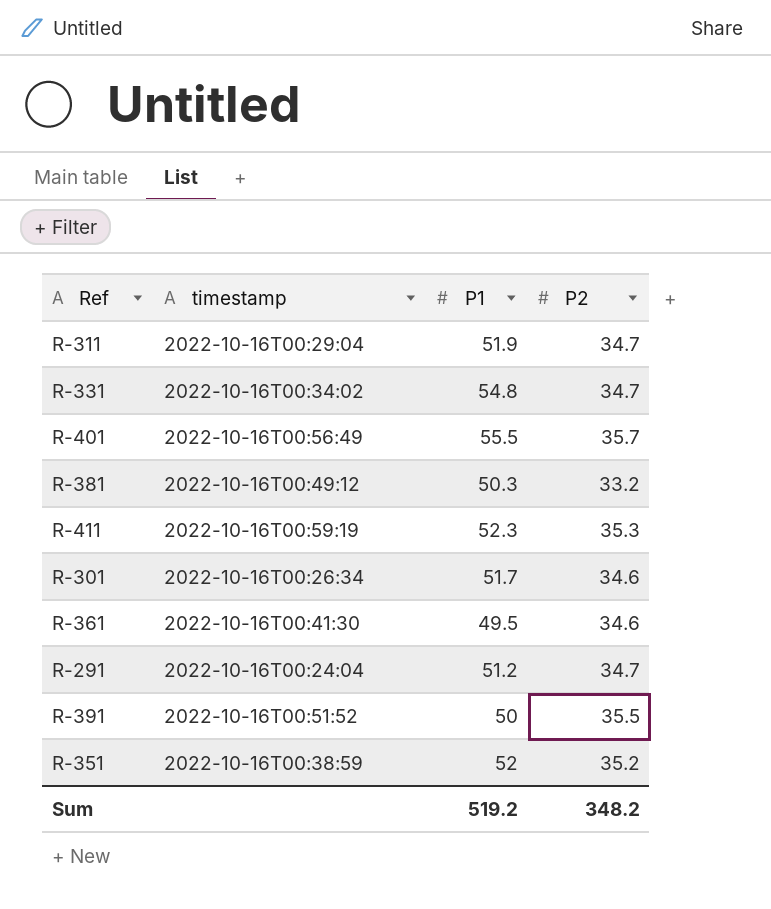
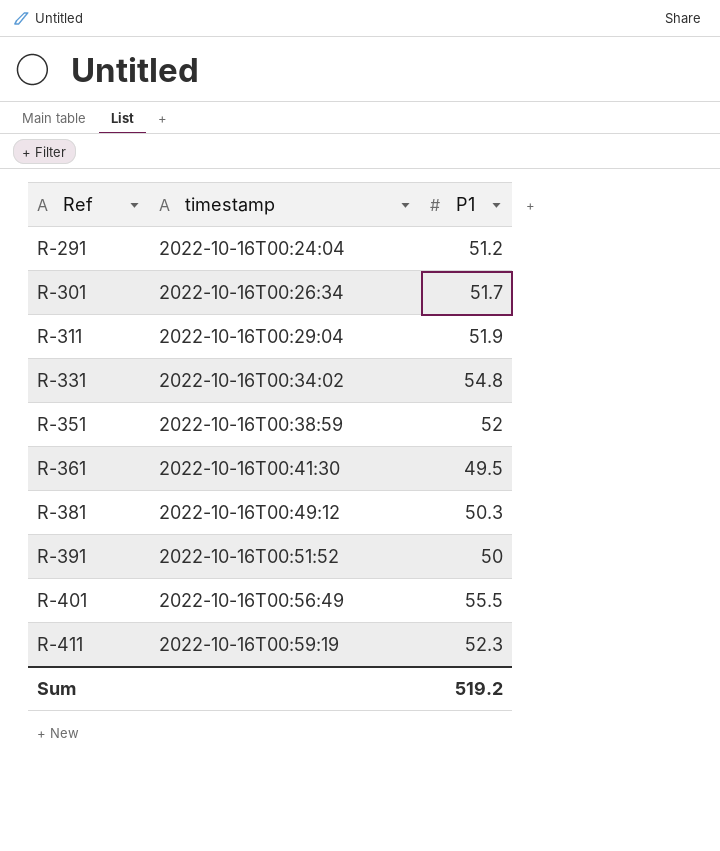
row order: none -> Ref ascending
column P2 | position: 4 -> none

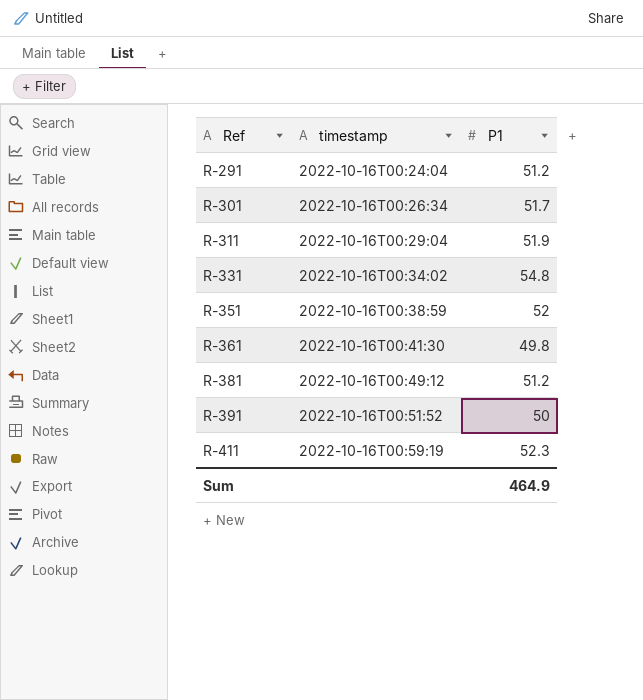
row R-401: 2022-10-16T00:56:49 | 55.5 -> none
R-361 | P1: 49.5 -> 49.8
R-381 | P1: 50.3 -> 51.2
Sum | P1: 519.2 -> 464.9

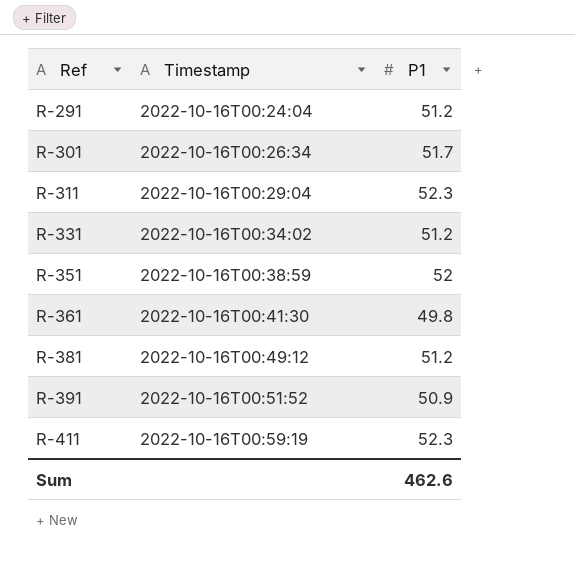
column name: timestamp -> Timestamp
R-311 | P1: 51.9 -> 52.3
R-331 | P1: 54.8 -> 51.2
R-391 | P1: 50 -> 50.9
Sum | P1: 464.9 -> 462.6

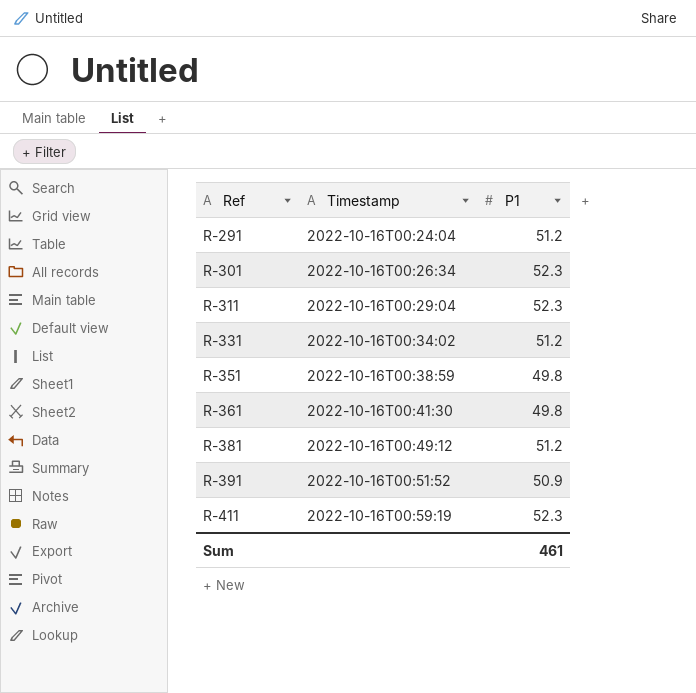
R-301 | P1: 51.7 -> 52.3
R-351 | P1: 52 -> 49.8
Sum | P1: 462.6 -> 461

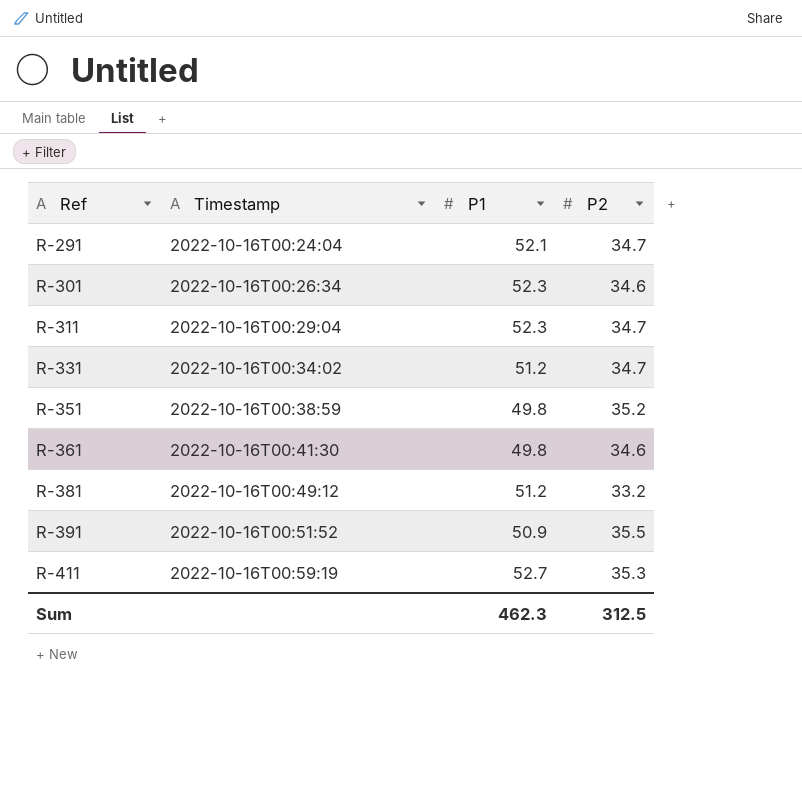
column P2 | position: none -> 4
R-291 | P1: 51.2 -> 52.1
R-411 | P1: 52.3 -> 52.7
Sum | P1: 461 -> 462.3

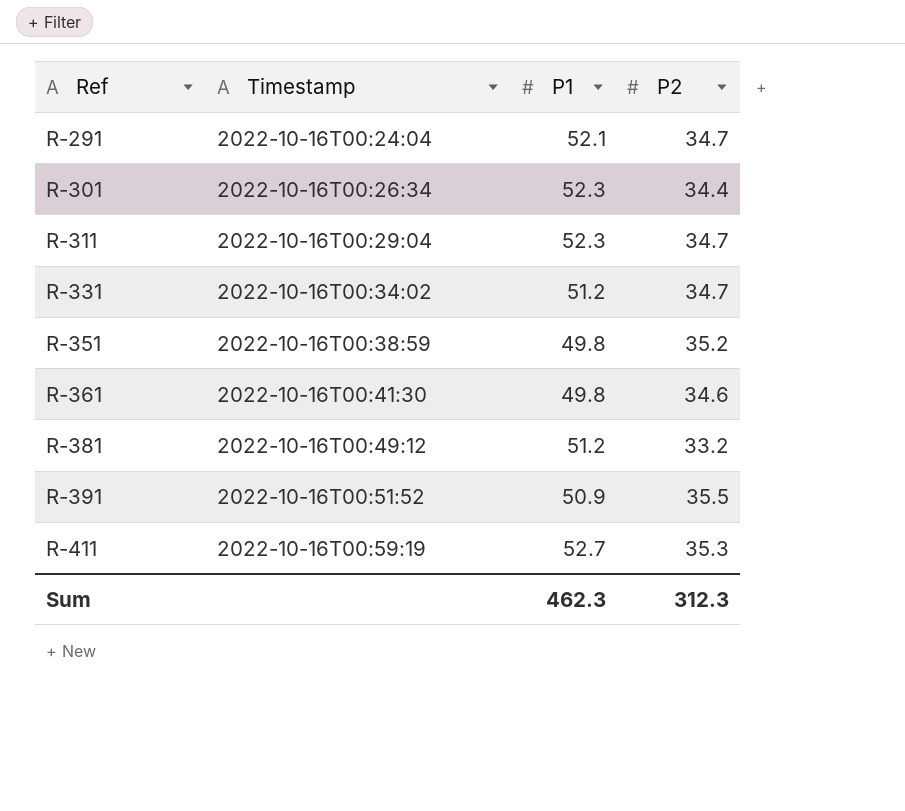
R-301 | P2: 34.6 -> 34.4
Sum | P2: 312.5 -> 312.3

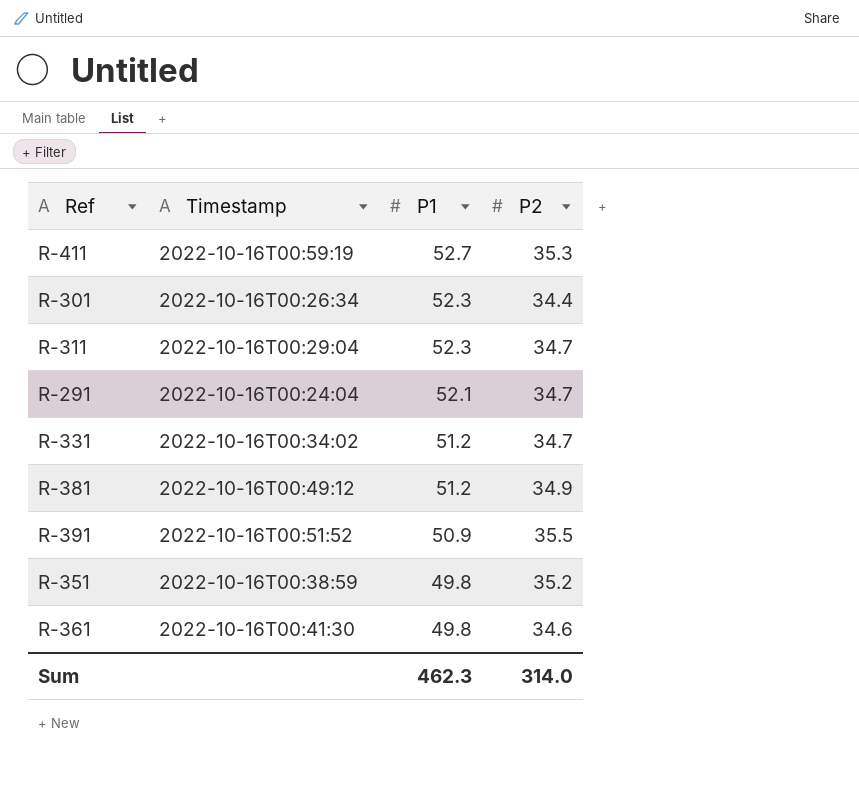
row order: Ref ascending -> P1 descending
R-381 | P2: 33.2 -> 34.9
Sum | P2: 312.3 -> 314.0

